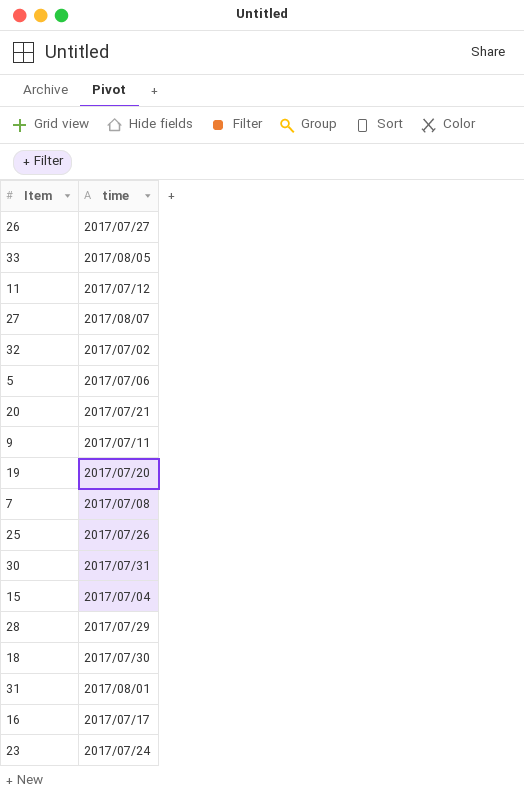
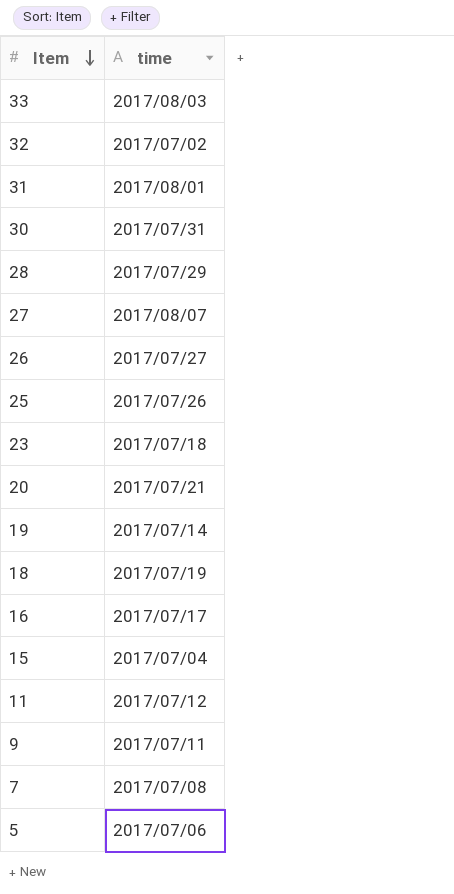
row order: none -> Item descending
33 | time: 2017/08/05 -> 2017/08/03
23 | time: 2017/07/24 -> 2017/07/18
19 | time: 2017/07/20 -> 2017/07/14
18 | time: 2017/07/30 -> 2017/07/19

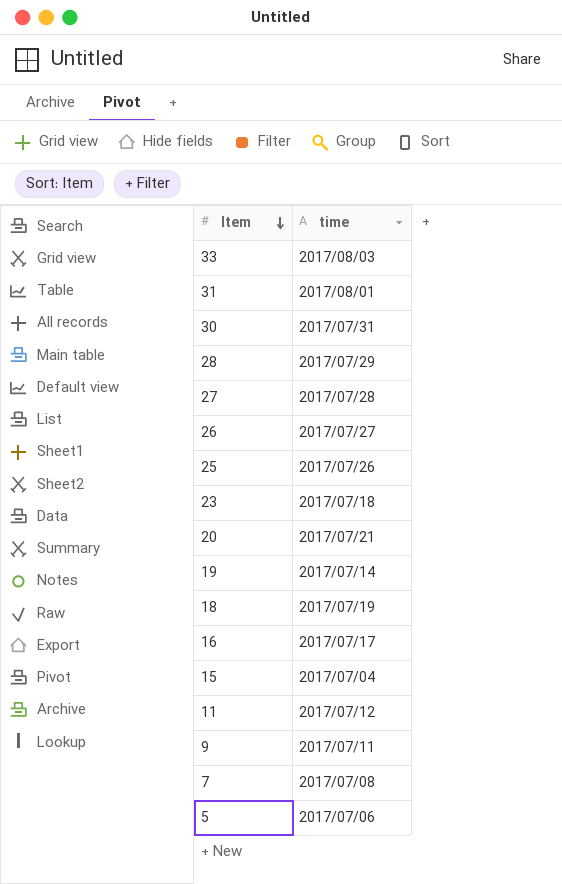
row 32: 2017/07/02 -> none
27 | time: 2017/08/07 -> 2017/07/28

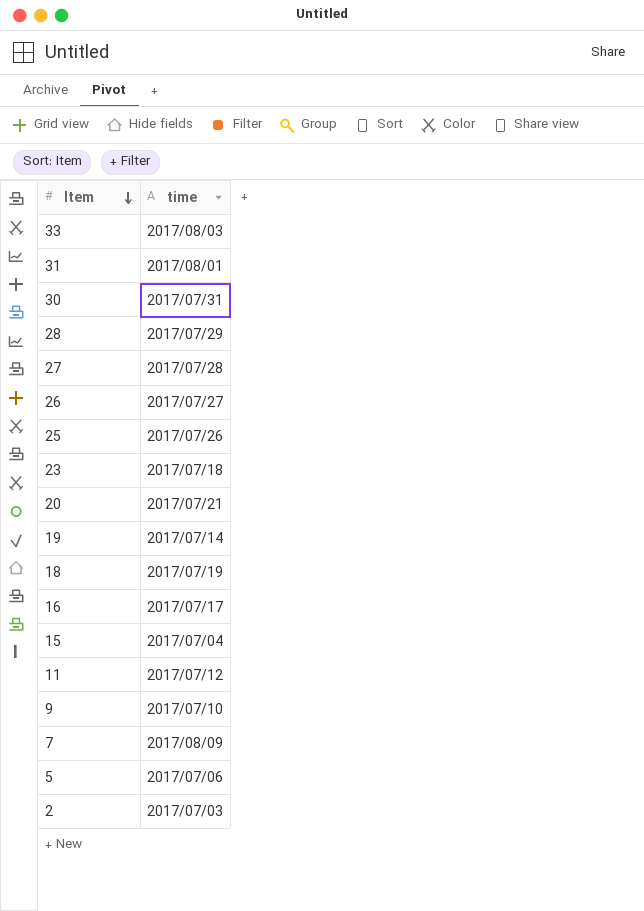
9 | time: 2017/07/11 -> 2017/07/10
7 | time: 2017/07/08 -> 2017/08/09
row 2: none -> 2017/07/03

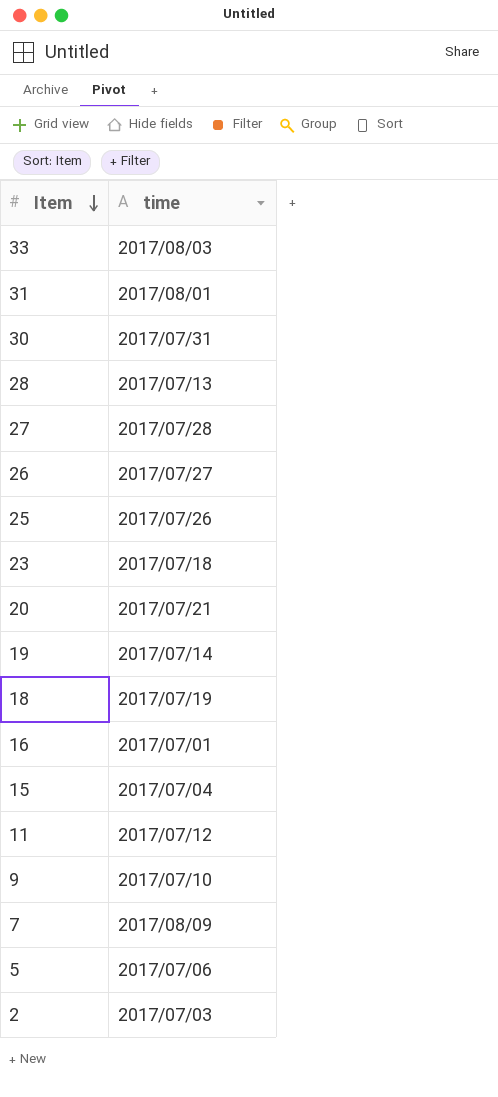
28 | time: 2017/07/29 -> 2017/07/13
16 | time: 2017/07/17 -> 2017/07/01

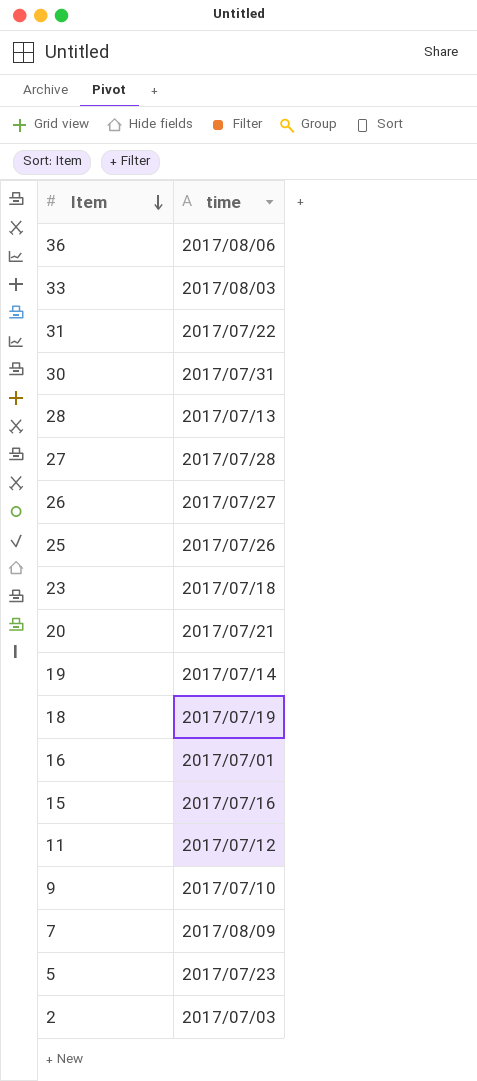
row 36: none -> 2017/08/06
31 | time: 2017/08/01 -> 2017/07/22
15 | time: 2017/07/04 -> 2017/07/16
5 | time: 2017/07/06 -> 2017/07/23

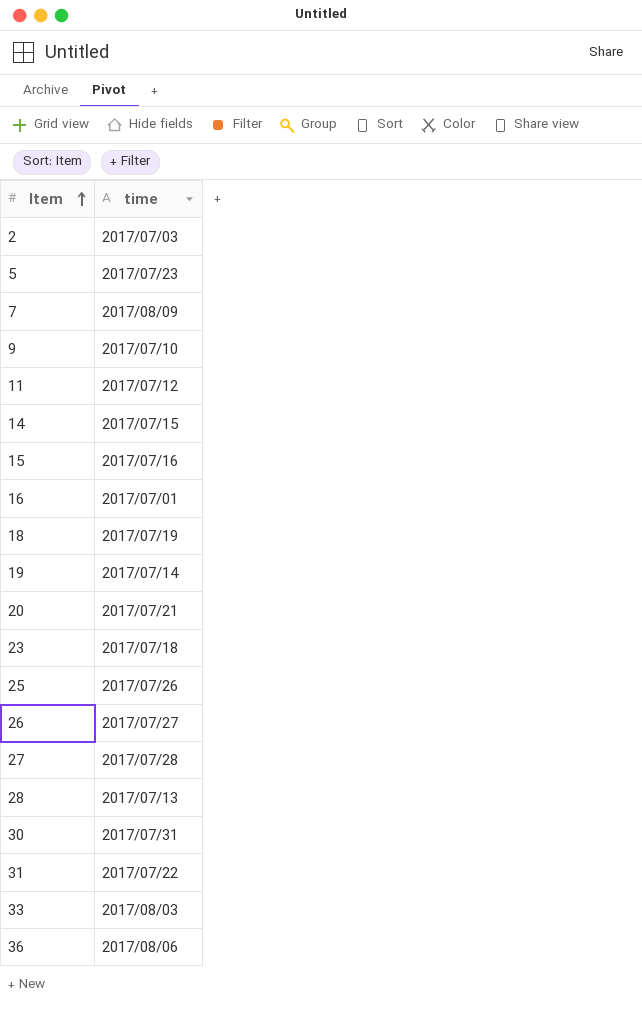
row order: Item descending -> Item ascending
row 14: none -> 2017/07/15

